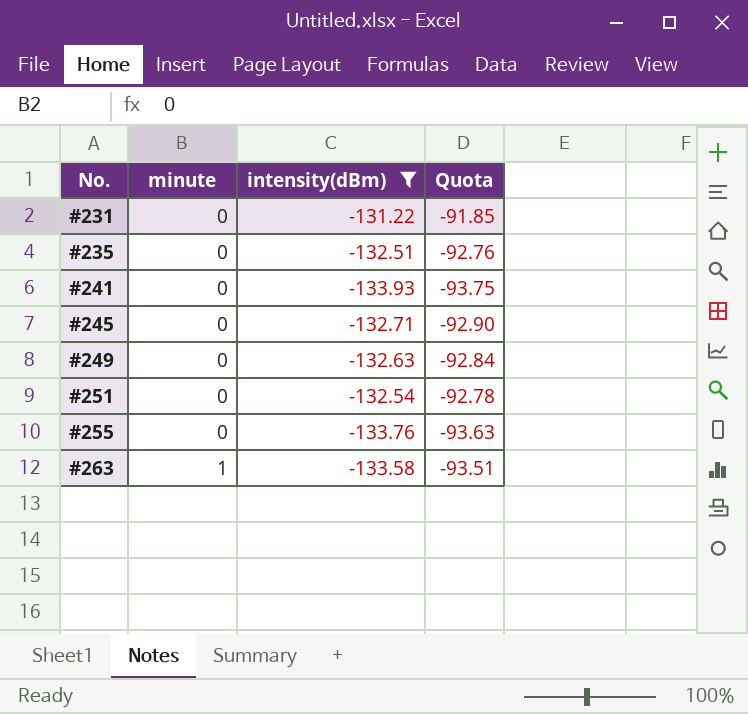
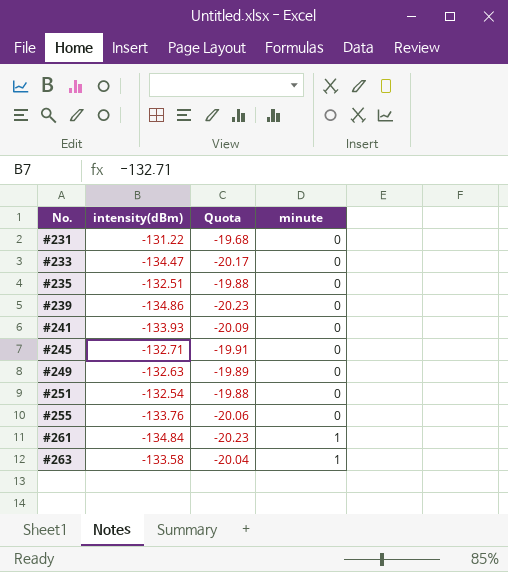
filter: intensity(dBm) >= -133.93 -> none
column Quota | formula: [intensity(dBm)] * 0.7 -> [intensity(dBm)] * 0.15
column minute | position: 2 -> 4

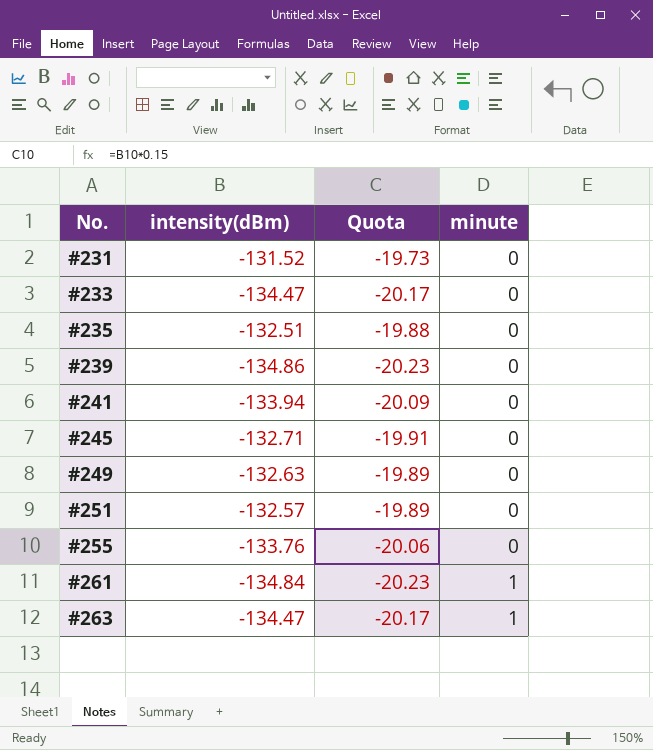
#231 | intensity(dBm): -131.22 -> -131.52
#231 | Quota: -19.68 -> -19.73
#241 | intensity(dBm): -133.93 -> -133.94
#251 | intensity(dBm): -132.54 -> -132.57
#251 | Quota: -19.88 -> -19.89
#263 | intensity(dBm): -133.58 -> -134.47
#263 | Quota: -20.04 -> -20.17

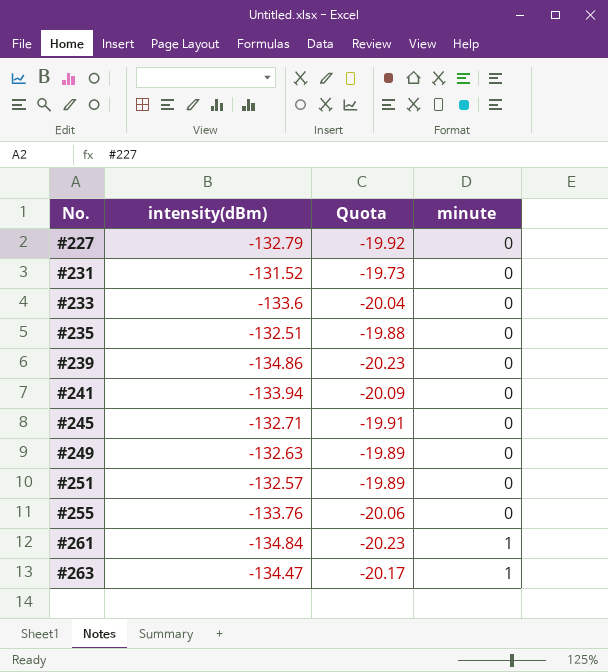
row #227: none -> -132.79 | -19.92 | 0
#233 | intensity(dBm): -134.47 -> -133.6
#233 | Quota: -20.17 -> -20.04

